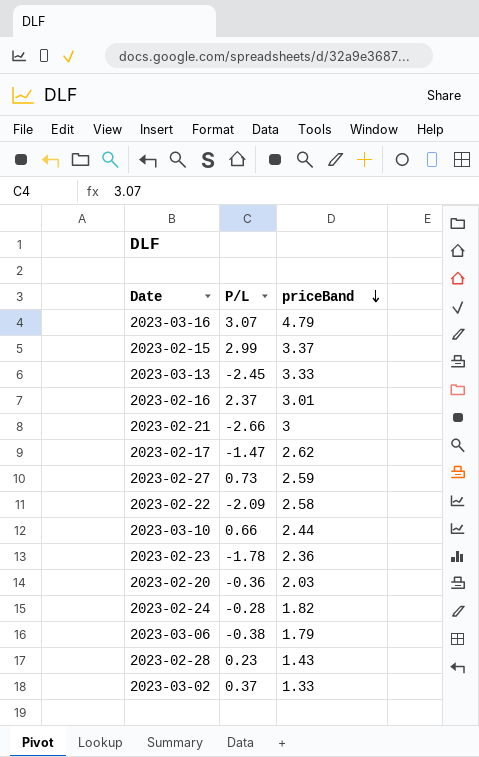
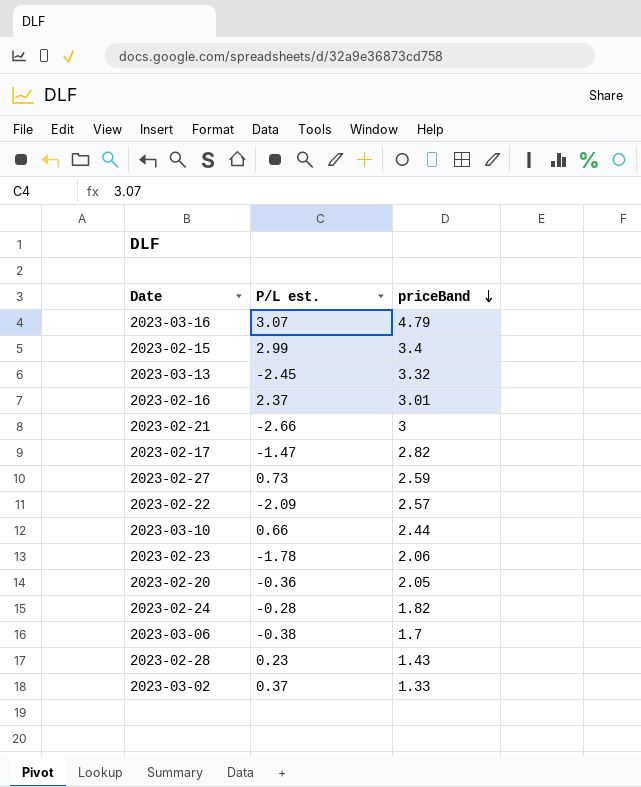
column name: P/L -> P/L est.
2023-02-15 | priceBand: 3.37 -> 3.4
2023-03-13 | priceBand: 3.33 -> 3.32
2023-02-17 | priceBand: 2.62 -> 2.82
2023-02-22 | priceBand: 2.58 -> 2.57
2023-02-23 | priceBand: 2.36 -> 2.06
2023-02-20 | priceBand: 2.03 -> 2.05
2023-03-06 | priceBand: 1.79 -> 1.7

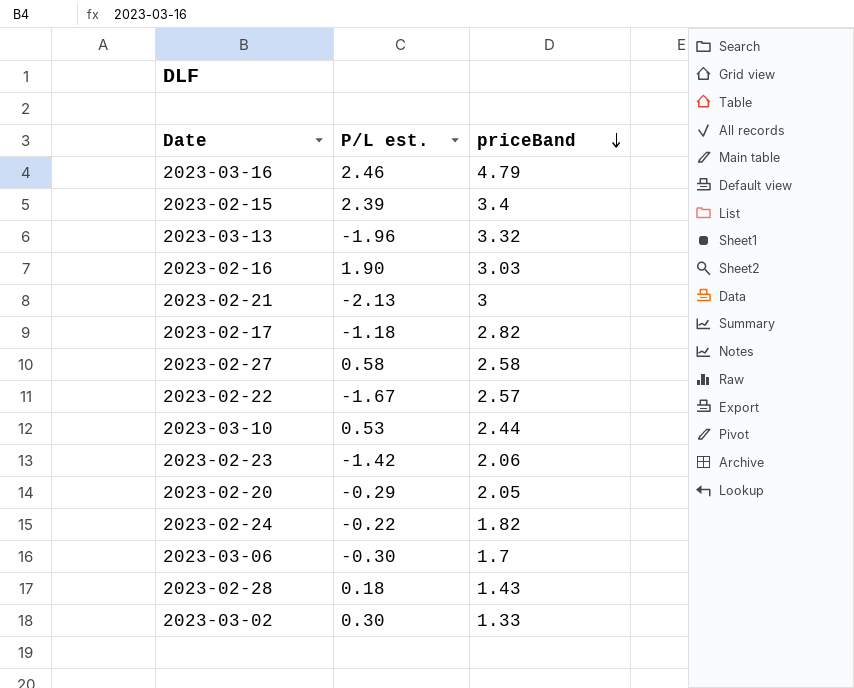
2023-03-16 | P/L est.: 3.07 -> 2.46
2023-02-15 | P/L est.: 2.99 -> 2.39
2023-03-13 | P/L est.: -2.45 -> -1.96
2023-02-16 | P/L est.: 2.37 -> 1.90
2023-02-16 | priceBand: 3.01 -> 3.03
2023-02-21 | P/L est.: -2.66 -> -2.13
2023-02-17 | P/L est.: -1.47 -> -1.18
2023-02-27 | P/L est.: 0.73 -> 0.58
2023-02-27 | priceBand: 2.59 -> 2.58
2023-02-22 | P/L est.: -2.09 -> -1.67
2023-03-10 | P/L est.: 0.66 -> 0.53
2023-02-23 | P/L est.: -1.78 -> -1.42
2023-02-20 | P/L est.: -0.36 -> -0.29
2023-02-24 | P/L est.: -0.28 -> -0.22
2023-03-06 | P/L est.: -0.38 -> -0.30
2023-02-28 | P/L est.: 0.23 -> 0.18
2023-03-02 | P/L est.: 0.37 -> 0.30

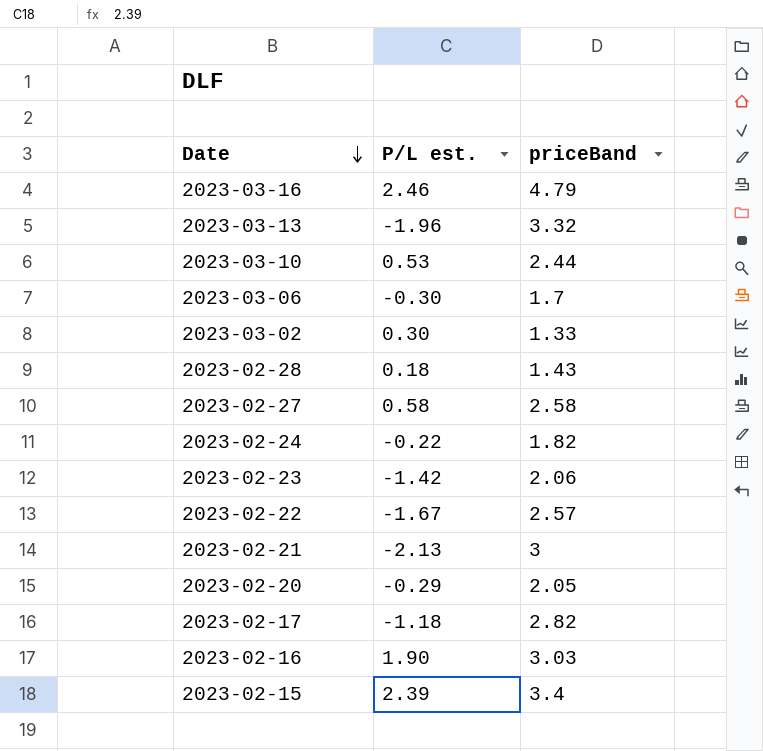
row order: priceBand descending -> Date descending

